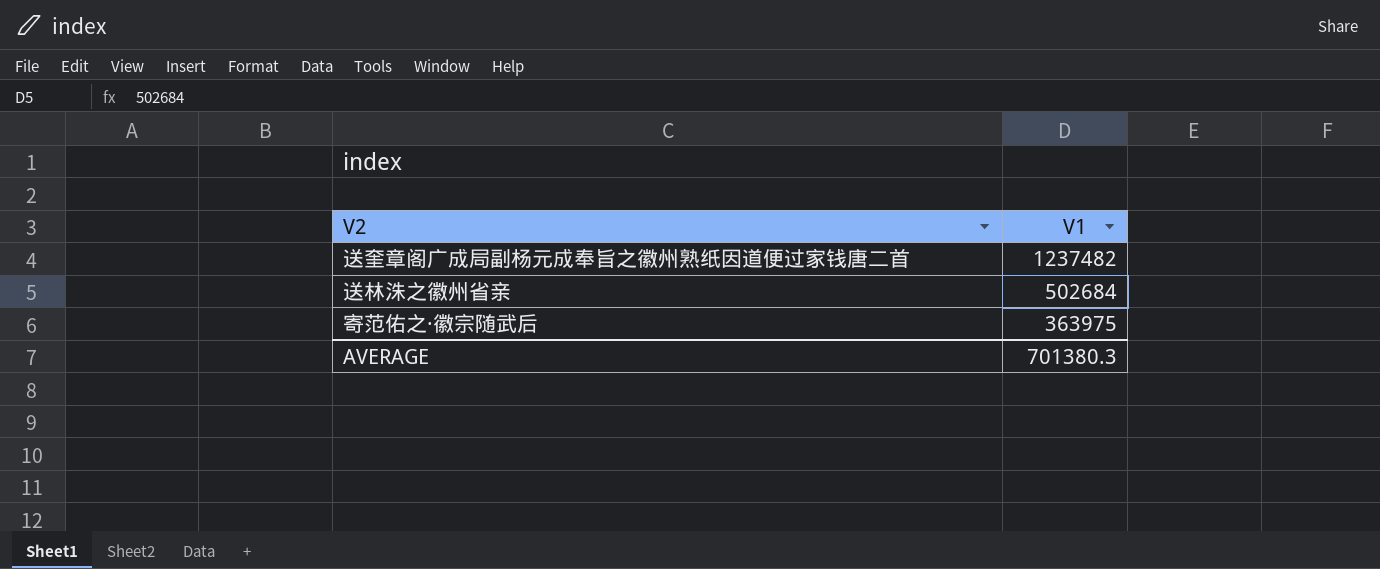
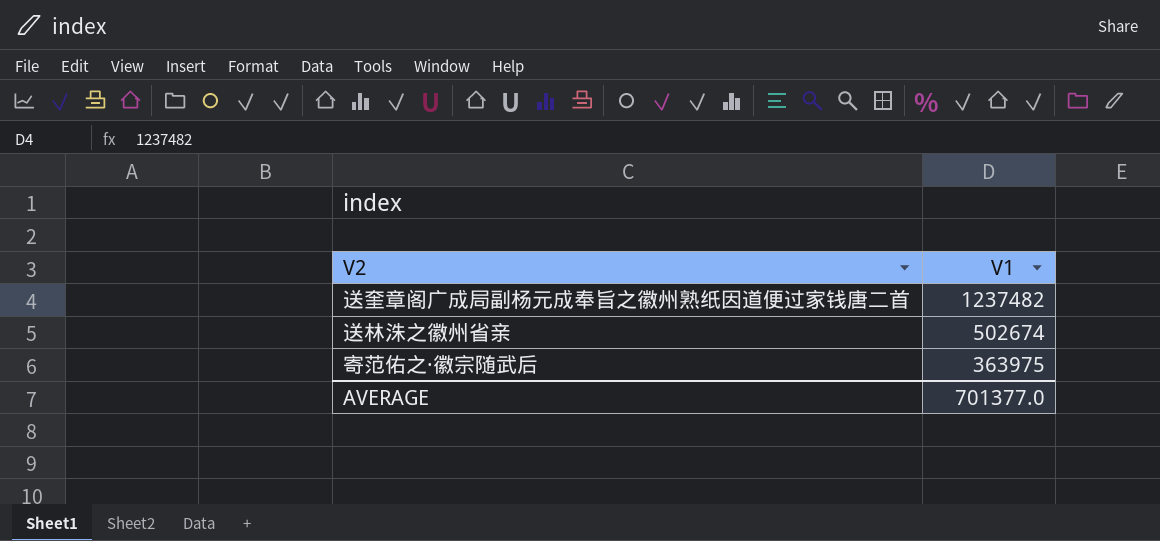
送林洙之徽州省亲 | V1: 502684 -> 502674
AVERAGE | V1: 701380.3 -> 701377.0

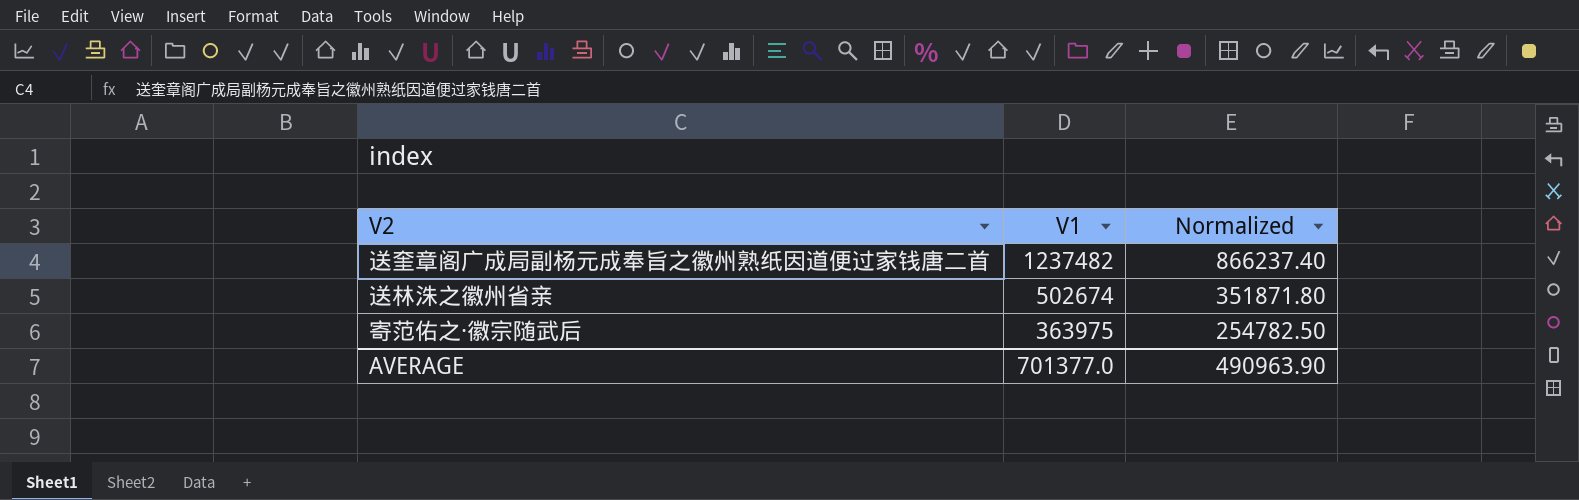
column Normalized | formula: none -> [V1] * 0.7

